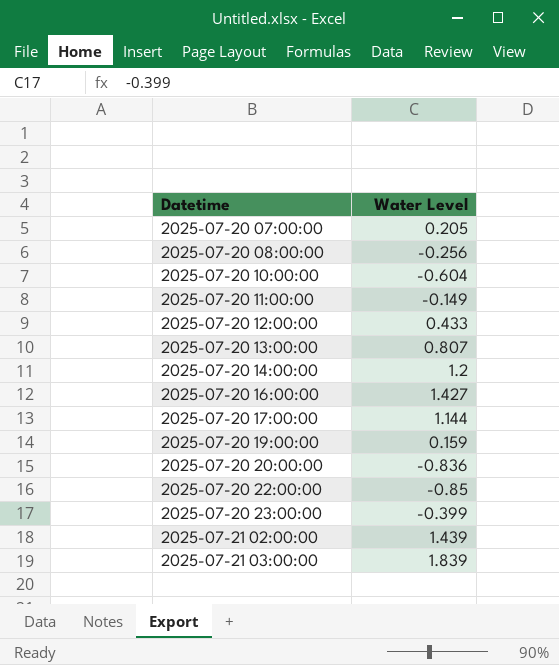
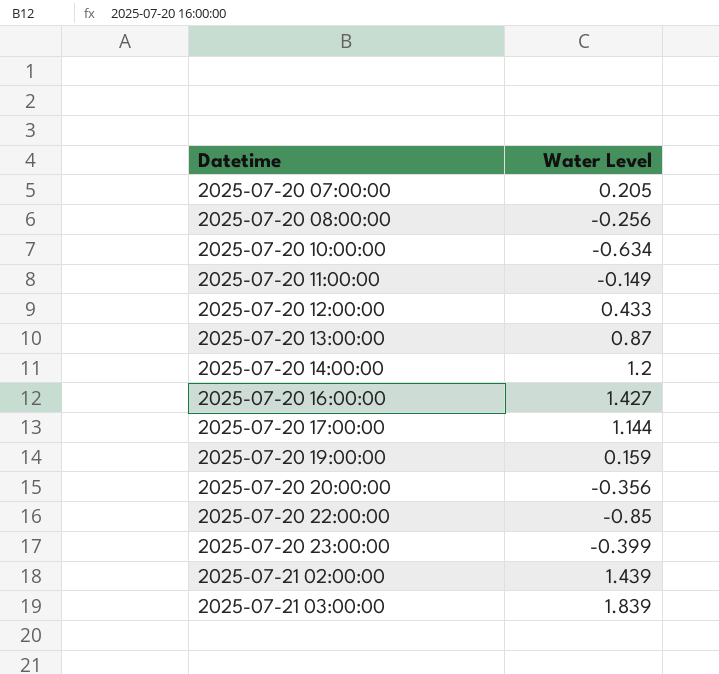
2025-07-20 10:00:00 | Water Level: -0.604 -> -0.634
2025-07-20 13:00:00 | Water Level: 0.807 -> 0.87
2025-07-20 20:00:00 | Water Level: -0.836 -> -0.356

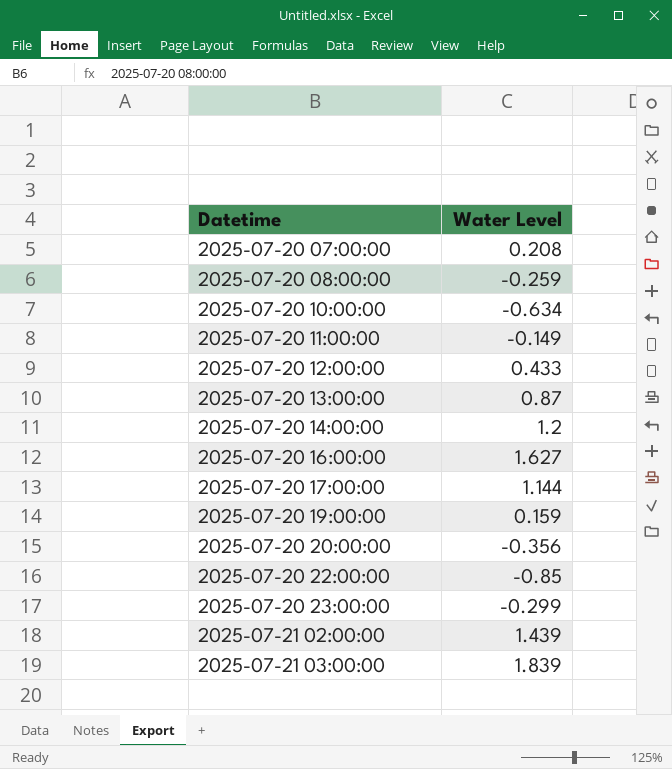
2025-07-20 07:00:00 | Water Level: 0.205 -> 0.208
2025-07-20 08:00:00 | Water Level: -0.256 -> -0.259
2025-07-20 16:00:00 | Water Level: 1.427 -> 1.627
2025-07-20 23:00:00 | Water Level: -0.399 -> -0.299

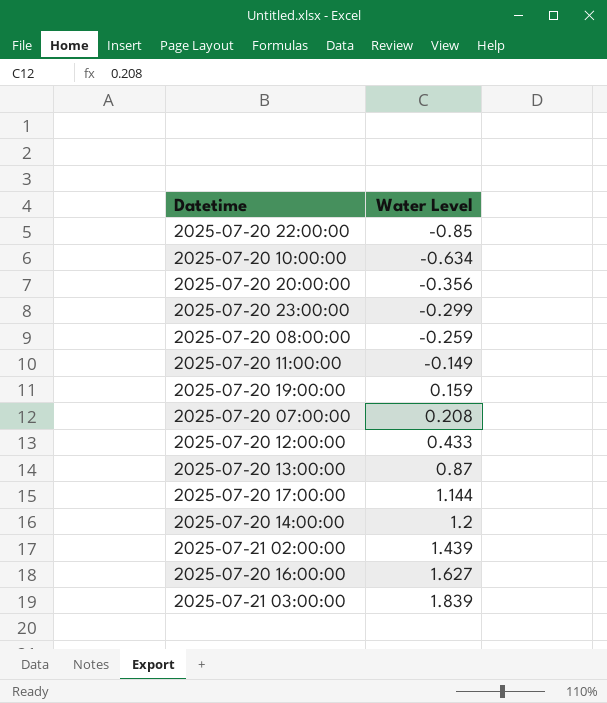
row order: Datetime ascending -> Water Level ascending

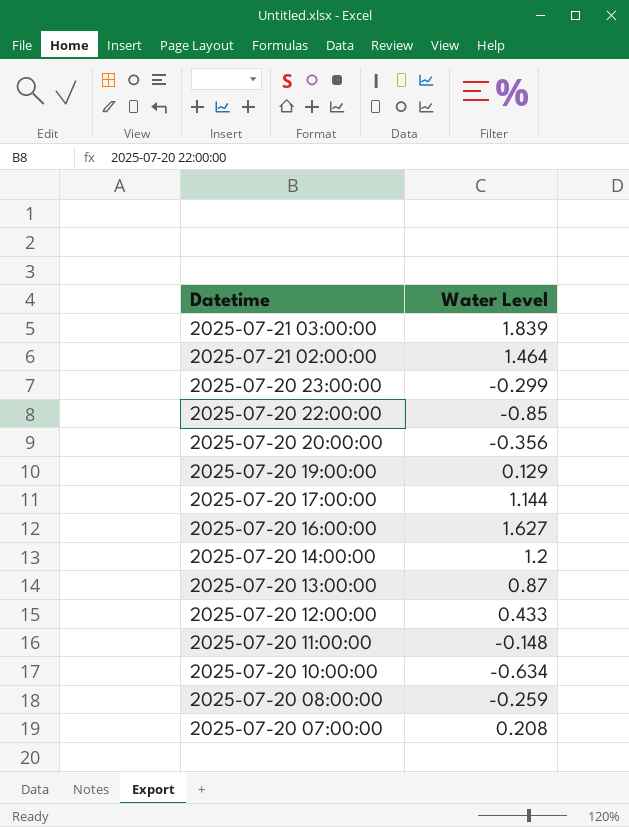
row order: Water Level ascending -> Datetime descending
2025-07-21 02:00:00 | Water Level: 1.439 -> 1.464
2025-07-20 19:00:00 | Water Level: 0.159 -> 0.129
2025-07-20 11:00:00 | Water Level: -0.149 -> -0.148

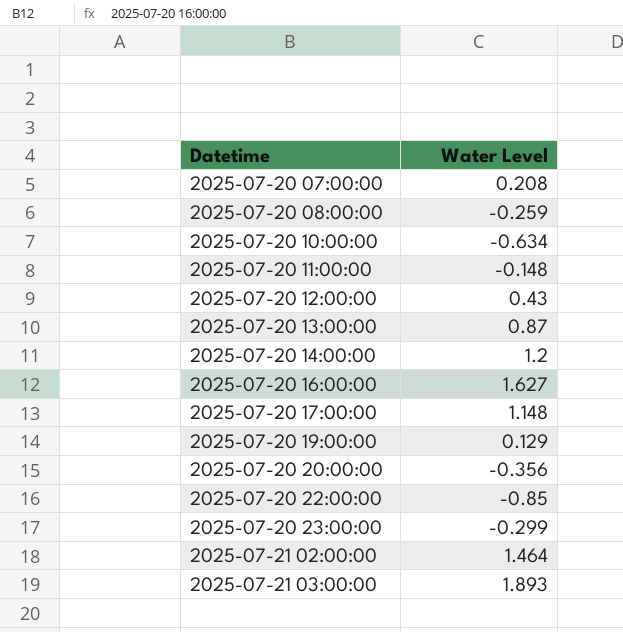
row order: Datetime descending -> Datetime ascending
2025-07-20 12:00:00 | Water Level: 0.433 -> 0.43
2025-07-20 17:00:00 | Water Level: 1.144 -> 1.148
2025-07-21 03:00:00 | Water Level: 1.839 -> 1.893

